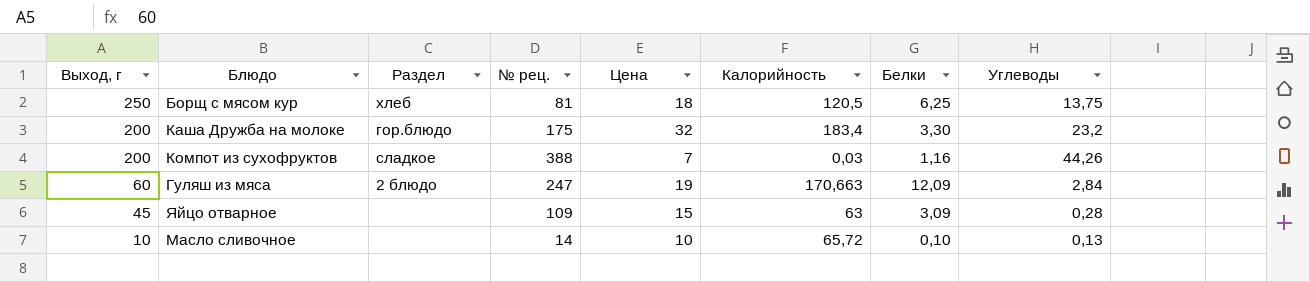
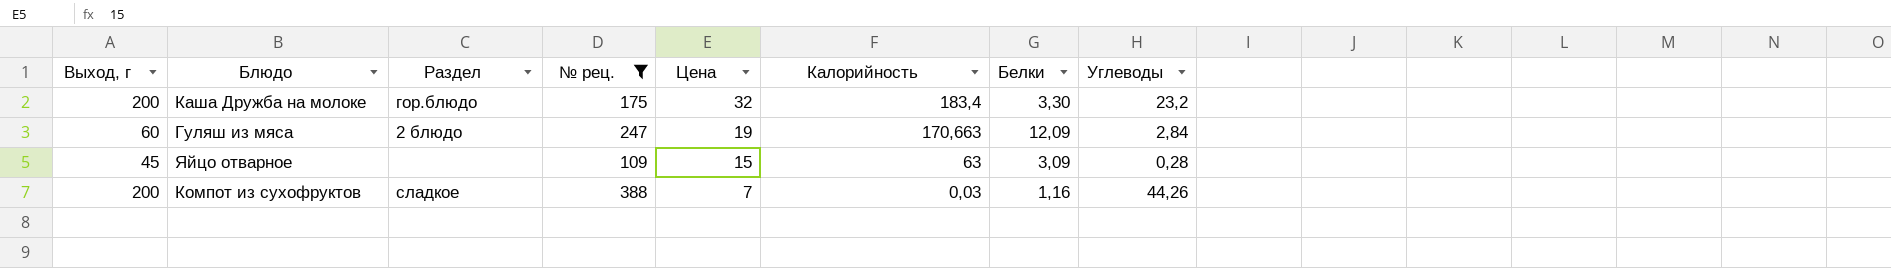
filter: none -> № рец. >= 109
row order: Выход, г descending -> Цена descending

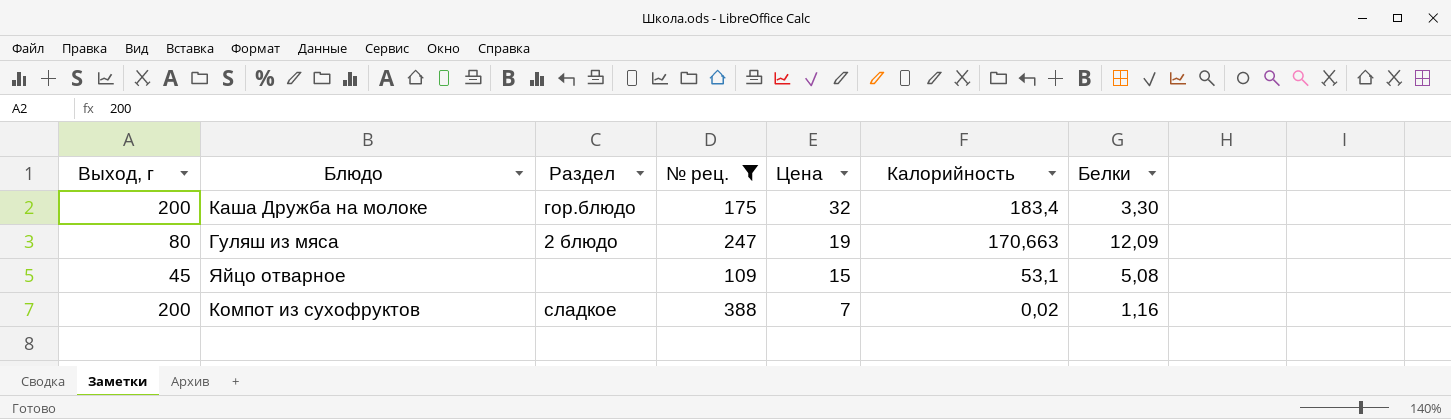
column Углеводы | position: 8 -> none
Гуляш из мяса | Выход, г: 60 -> 80
Яйцо отварное | Калорийность: 63 -> 53,1
Яйцо отварное | Белки: 3,09 -> 5,08
Компот из сухофруктов | Калорийность: 0,03 -> 0,02

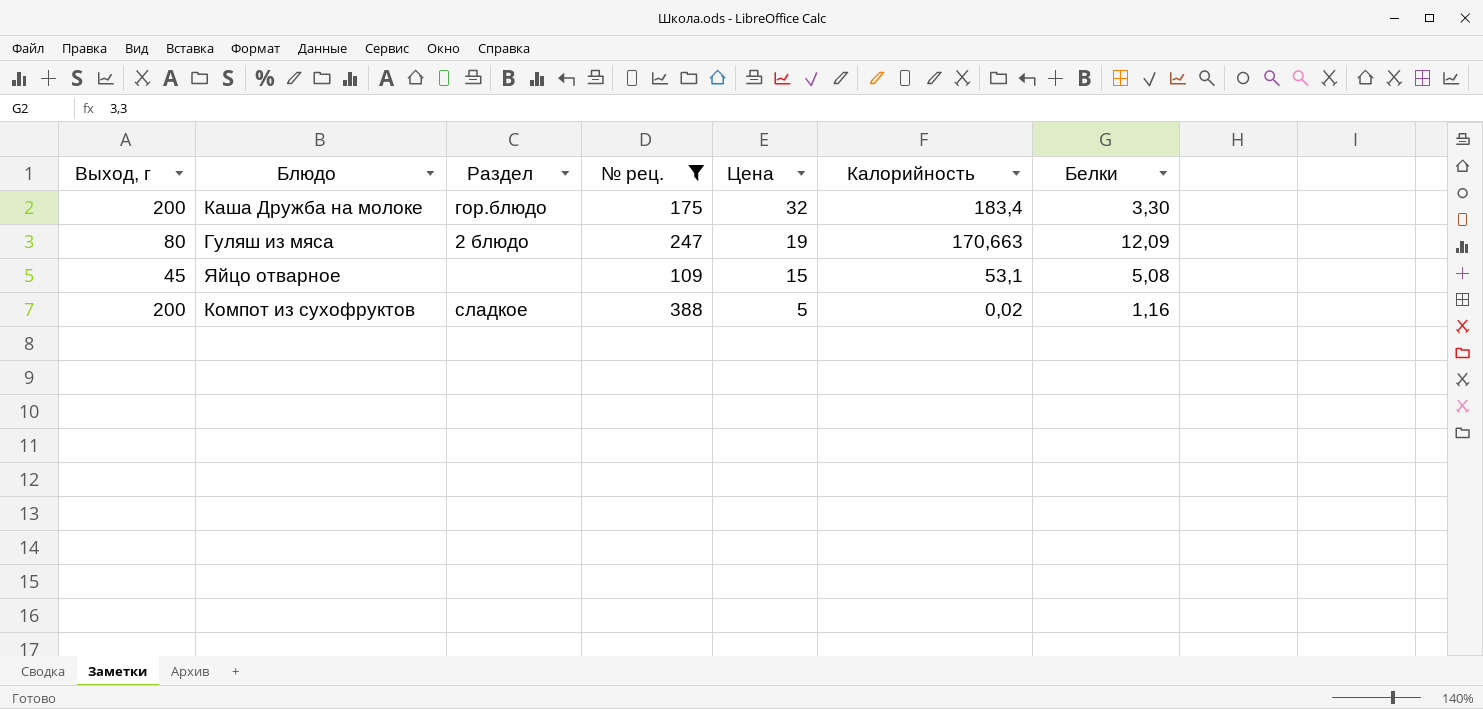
Компот из сухофруктов | Цена: 7 -> 5

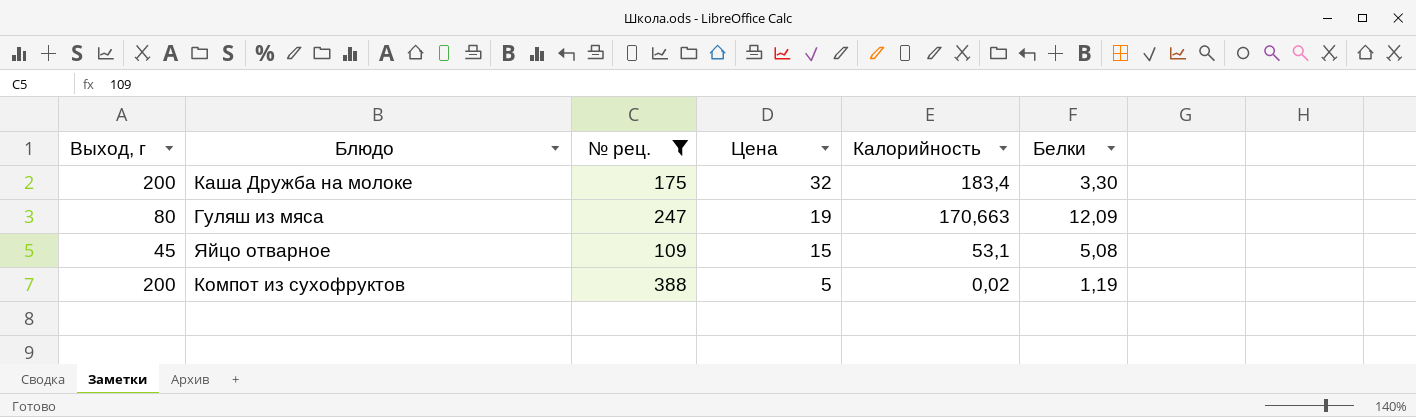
column Раздел | position: 3 -> none
Компот из сухофруктов | Белки: 1,16 -> 1,19

